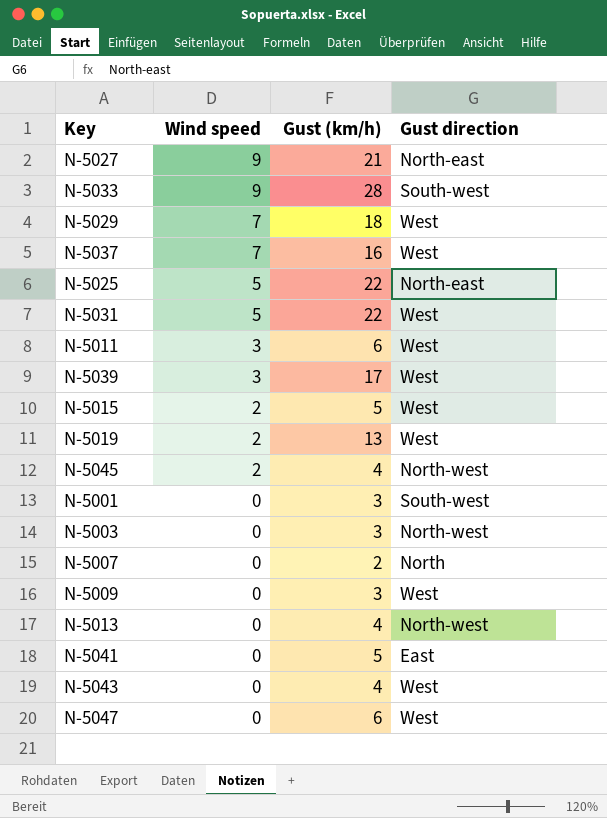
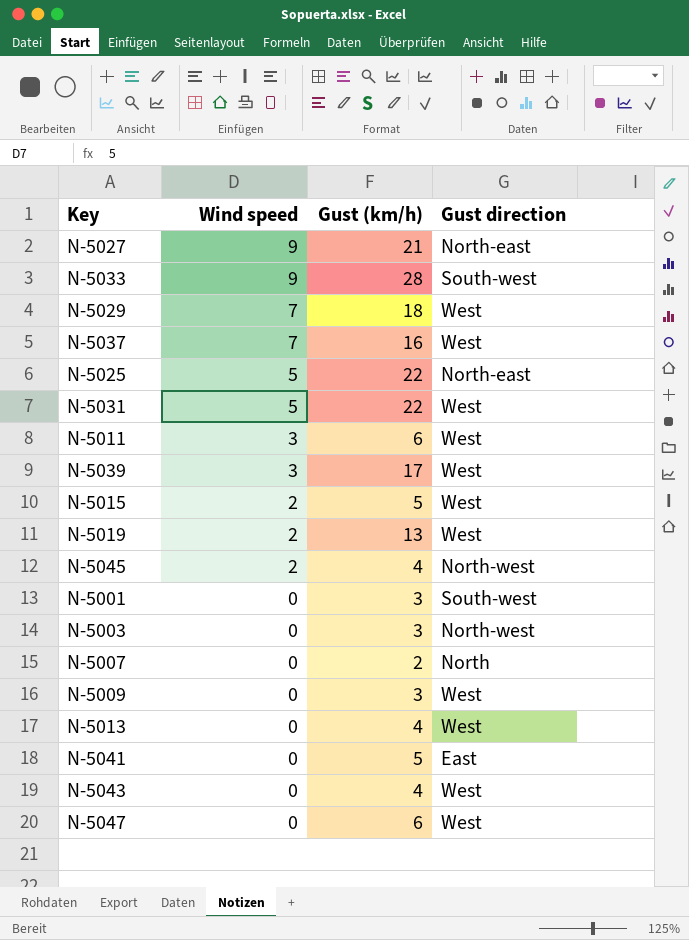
N-5013 | Gust direction: North-west -> West

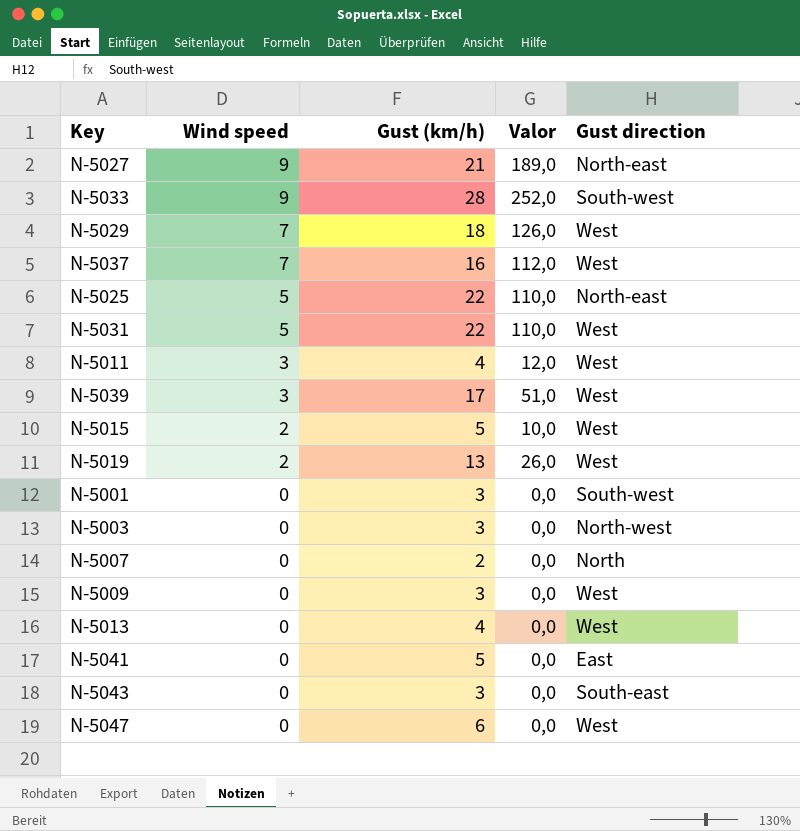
column Valor | formula: none -> [Wind speed] * [Gust (km/h)]
row N-5045: 2 | 4 | North-west -> none
N-5011 | Gust (km/h): 6 -> 4
N-5043 | Gust (km/h): 4 -> 3
N-5043 | Gust direction: West -> South-east

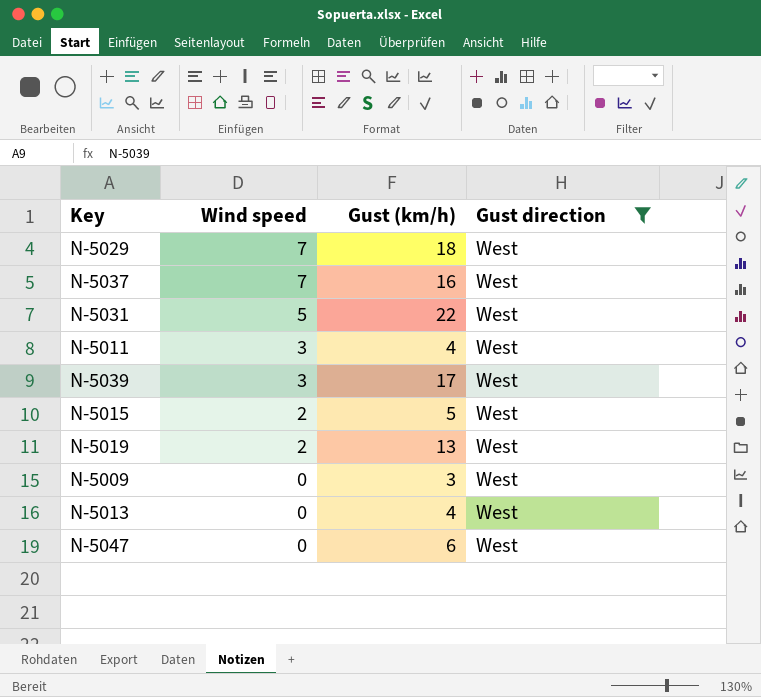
filter: none -> Gust direction = West
column Valor | formula: [Wind speed] * [Gust (km/h)] -> none

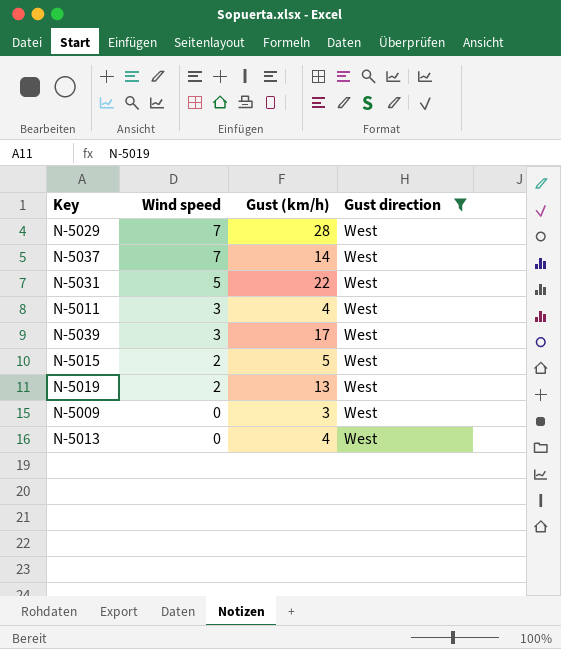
row N-5047: 0 | 6 | West -> none
N-5029 | Gust (km/h): 18 -> 28
N-5037 | Gust (km/h): 16 -> 14

